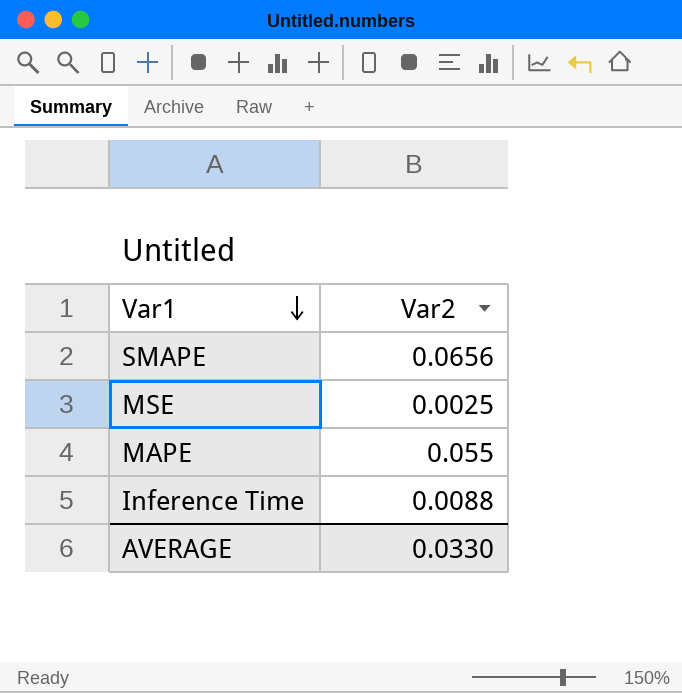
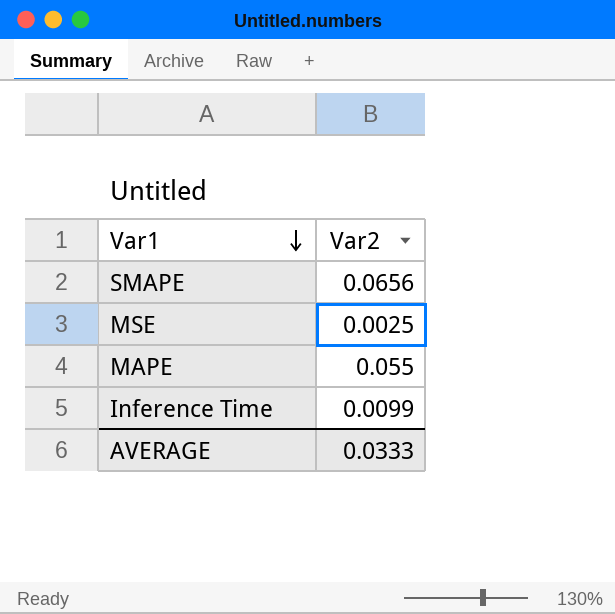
Inference Time | Var2: 0.0088 -> 0.0099
AVERAGE | Var2: 0.0330 -> 0.0333

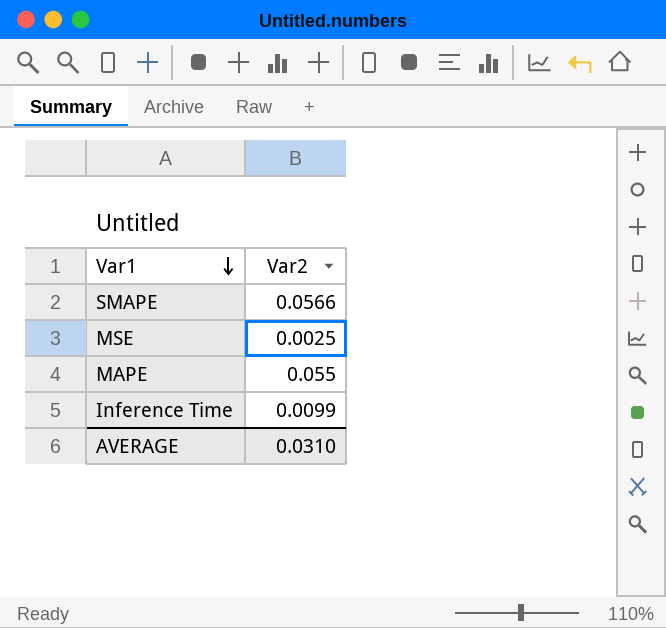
SMAPE | Var2: 0.0656 -> 0.0566
AVERAGE | Var2: 0.0333 -> 0.0310

